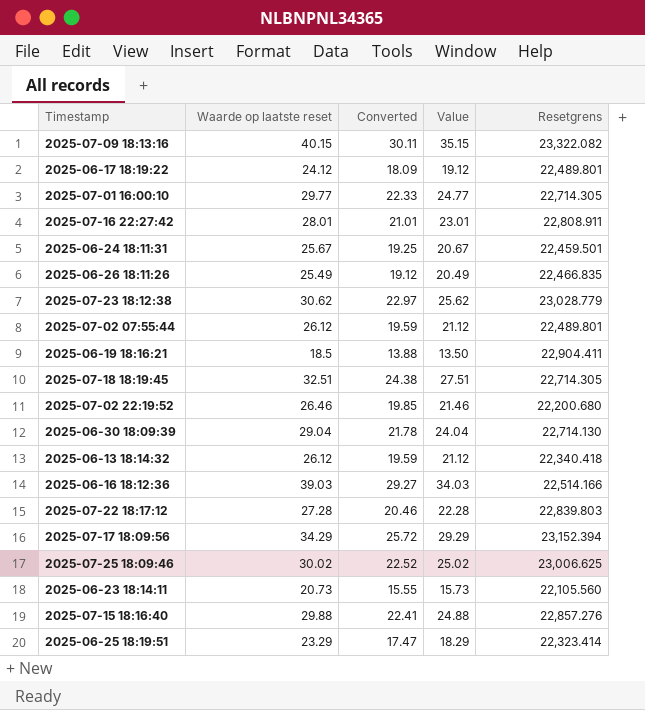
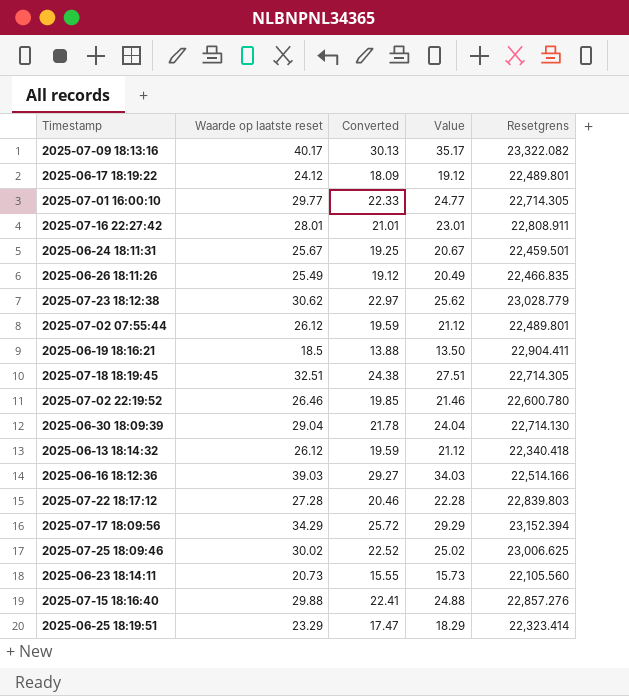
2025-07-09 18:13:16 | Waarde op laatste reset: 40.15 -> 40.17
2025-07-09 18:13:16 | Converted: 30.11 -> 30.13
2025-07-09 18:13:16 | Value: 35.15 -> 35.17
2025-07-02 22:19:52 | Resetgrens: 22,200.680 -> 22,600.780

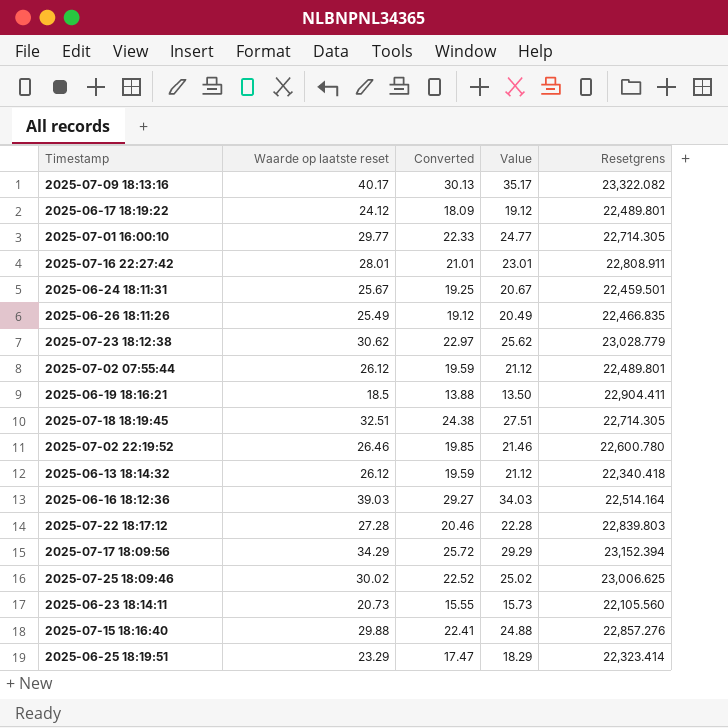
row 2025-06-30 18:09:39: 29.04 | 21.78 | 24.04 | 22,714.130 -> none
2025-06-16 18:12:36 | Resetgrens: 22,514.166 -> 22,514.164

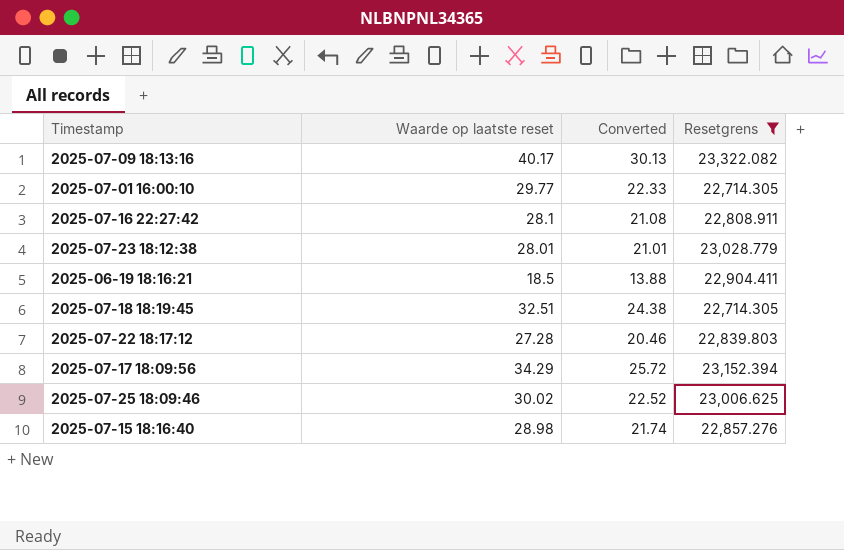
filter: none -> Resetgrens >= 22,714.305
column Value | formula: [Waarde op laatste reset] - 5 -> none
2025-07-16 22:27:42 | Waarde op laatste reset: 28.01 -> 28.1
2025-07-16 22:27:42 | Converted: 21.01 -> 21.08
2025-07-23 18:12:38 | Waarde op laatste reset: 30.62 -> 28.01
2025-07-23 18:12:38 | Converted: 22.97 -> 21.01
2025-07-15 18:16:40 | Waarde op laatste reset: 29.88 -> 28.98
2025-07-15 18:16:40 | Converted: 22.41 -> 21.74

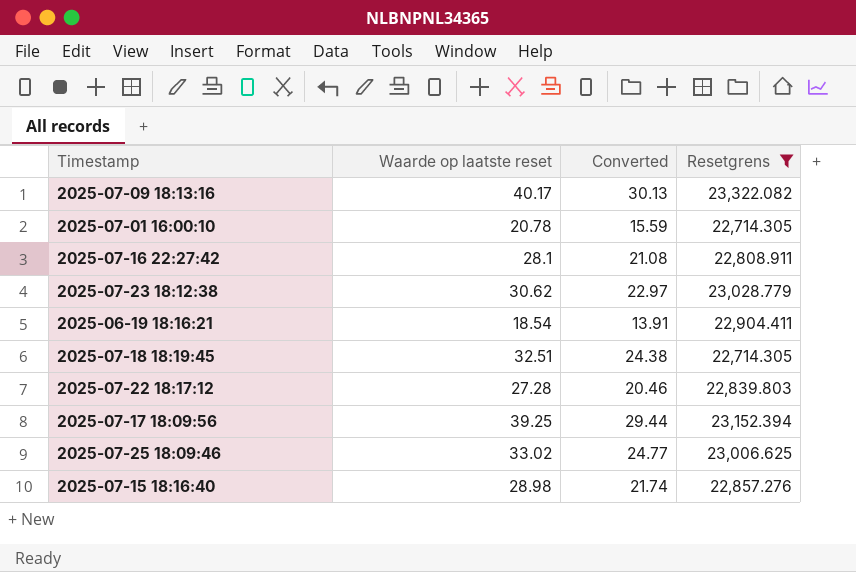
2025-07-01 16:00:10 | Waarde op laatste reset: 29.77 -> 20.78
2025-07-01 16:00:10 | Converted: 22.33 -> 15.59
2025-07-23 18:12:38 | Waarde op laatste reset: 28.01 -> 30.62
2025-07-23 18:12:38 | Converted: 21.01 -> 22.97
2025-06-19 18:16:21 | Waarde op laatste reset: 18.5 -> 18.54
2025-06-19 18:16:21 | Converted: 13.88 -> 13.91
2025-07-17 18:09:56 | Waarde op laatste reset: 34.29 -> 39.25
2025-07-17 18:09:56 | Converted: 25.72 -> 29.44
2025-07-25 18:09:46 | Waarde op laatste reset: 30.02 -> 33.02
2025-07-25 18:09:46 | Converted: 22.52 -> 24.77

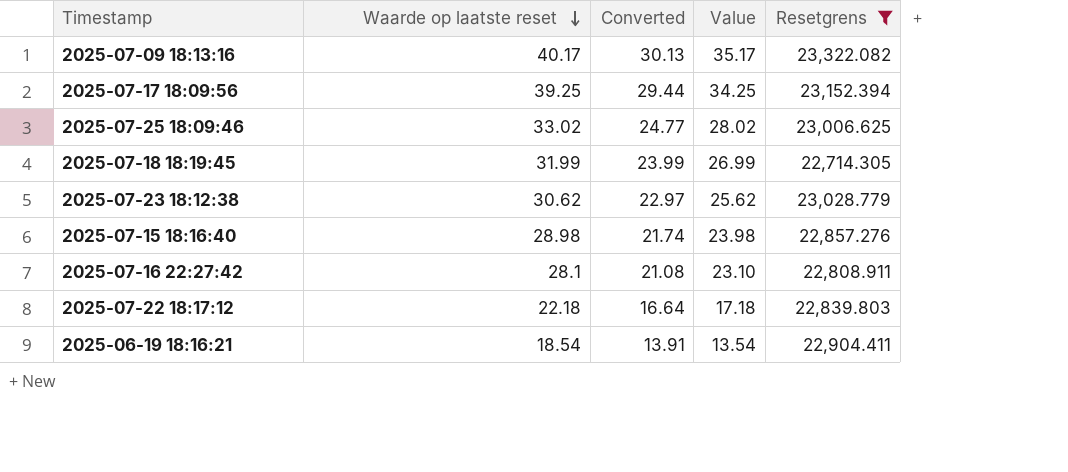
row order: none -> Waarde op laatste reset descending
column Value | formula: none -> [Waarde op laatste reset] - 5
row 2025-07-01 16:00:10: 20.78 | 15.59 | 22,714.305 -> none
2025-07-18 18:19:45 | Waarde op laatste reset: 32.51 -> 31.99
2025-07-18 18:19:45 | Converted: 24.38 -> 23.99
2025-07-22 18:17:12 | Waarde op laatste reset: 27.28 -> 22.18
2025-07-22 18:17:12 | Converted: 20.46 -> 16.64

